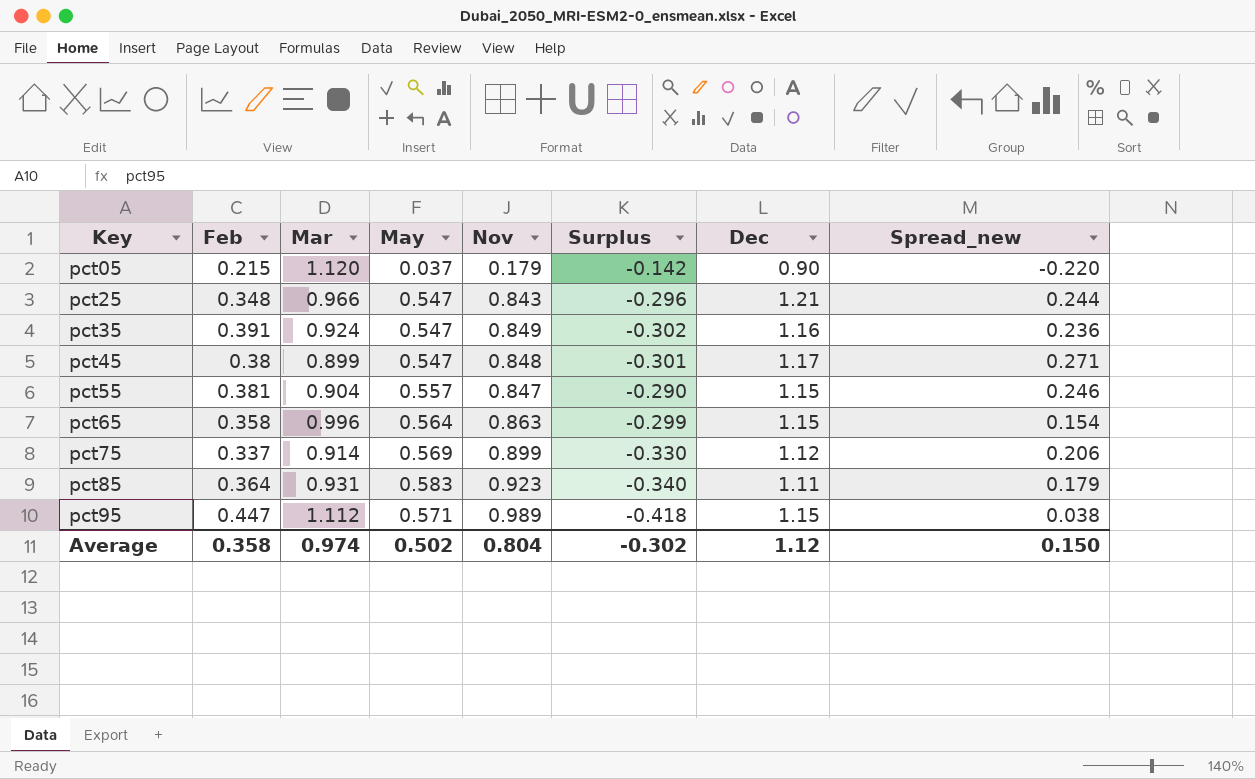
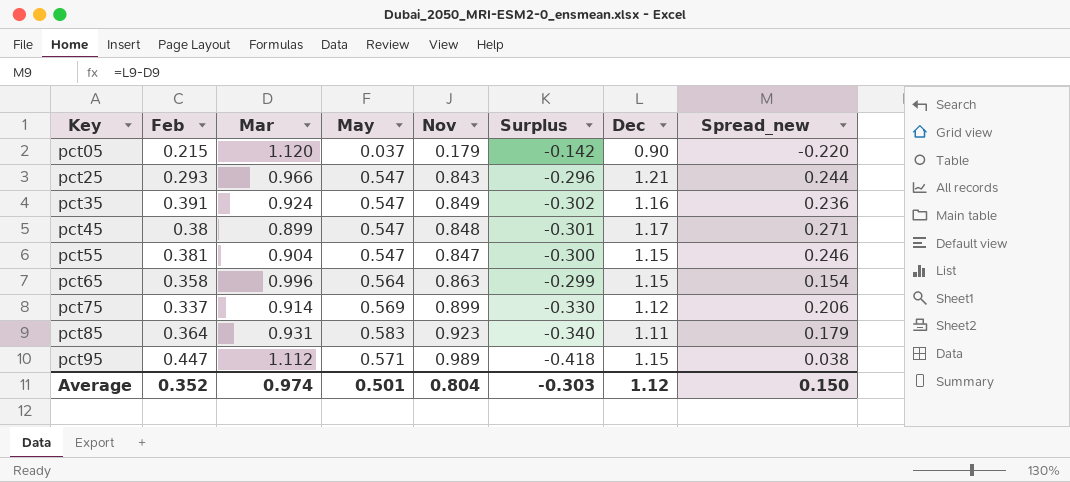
pct25 | Feb: 0.348 -> 0.293
pct55 | May: 0.557 -> 0.547
pct55 | Surplus: -0.290 -> -0.300
Average | Feb: 0.358 -> 0.352
Average | May: 0.502 -> 0.501
Average | Surplus: -0.302 -> -0.303

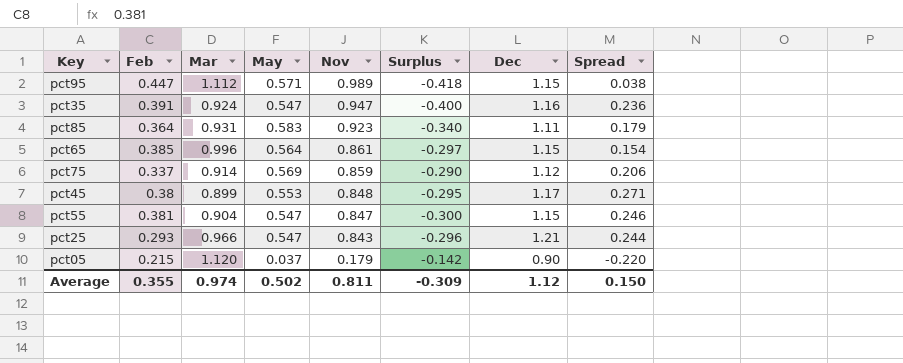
row order: Key ascending -> Nov descending
column name: Spread_new -> Spread
pct35 | Nov: 0.849 -> 0.947
pct35 | Surplus: -0.302 -> -0.400
pct65 | Feb: 0.358 -> 0.385
pct65 | Nov: 0.863 -> 0.861
pct65 | Surplus: -0.299 -> -0.297
pct75 | Nov: 0.899 -> 0.859
pct75 | Surplus: -0.330 -> -0.290
pct45 | May: 0.547 -> 0.553
pct45 | Surplus: -0.301 -> -0.295
Average | Feb: 0.352 -> 0.355
Average | May: 0.501 -> 0.502
Average | Nov: 0.804 -> 0.811
Average | Surplus: -0.303 -> -0.309

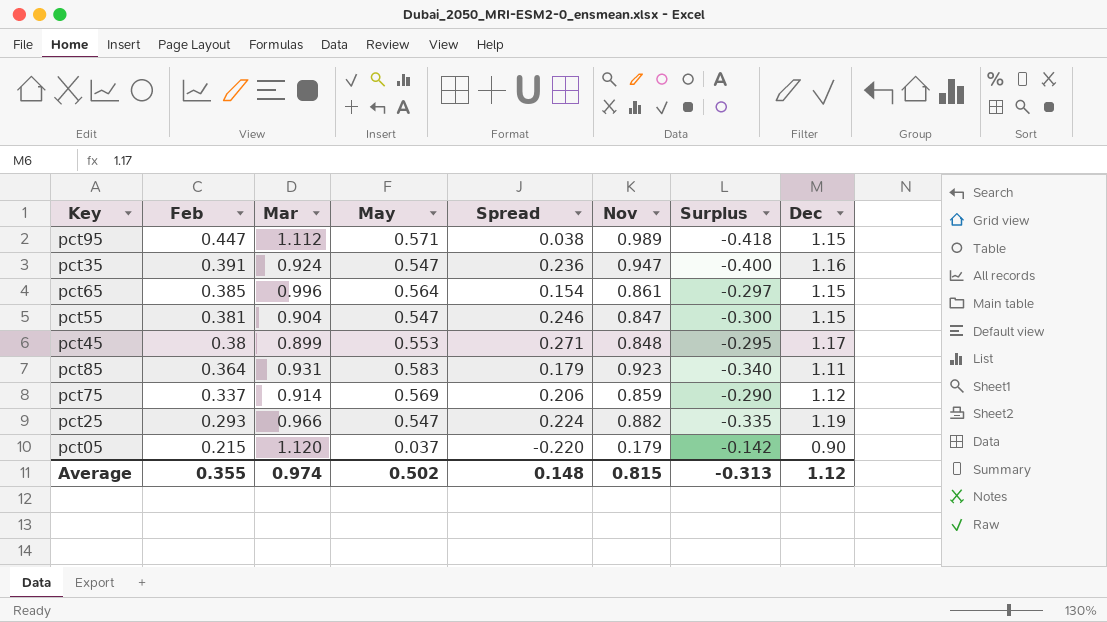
row order: Nov descending -> Feb descending
column Spread | position: 8 -> 5
pct25 | Spread: 0.244 -> 0.224
pct25 | Nov: 0.843 -> 0.882
pct25 | Surplus: -0.296 -> -0.335
pct25 | Dec: 1.21 -> 1.19
Average | Spread: 0.150 -> 0.148
Average | Nov: 0.811 -> 0.815
Average | Surplus: -0.309 -> -0.313

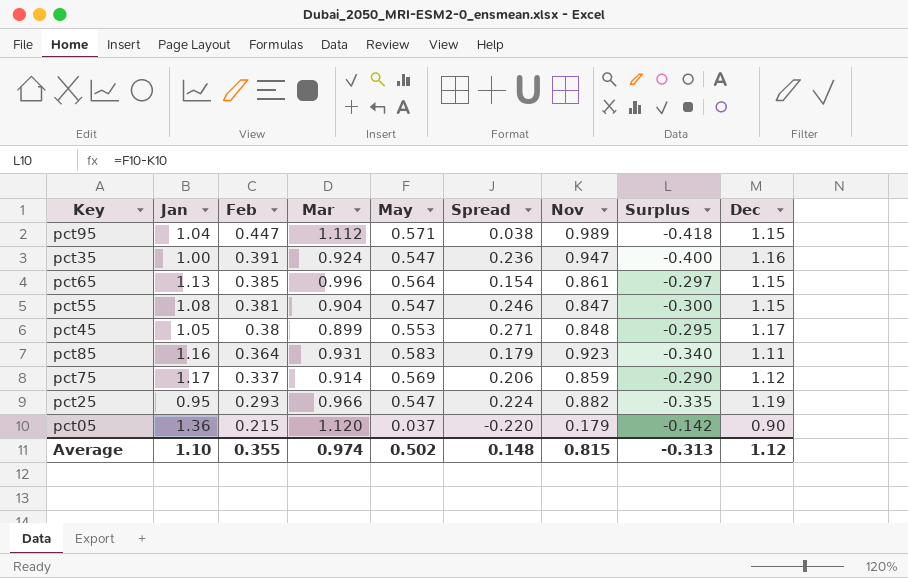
column Jan | position: none -> 2

